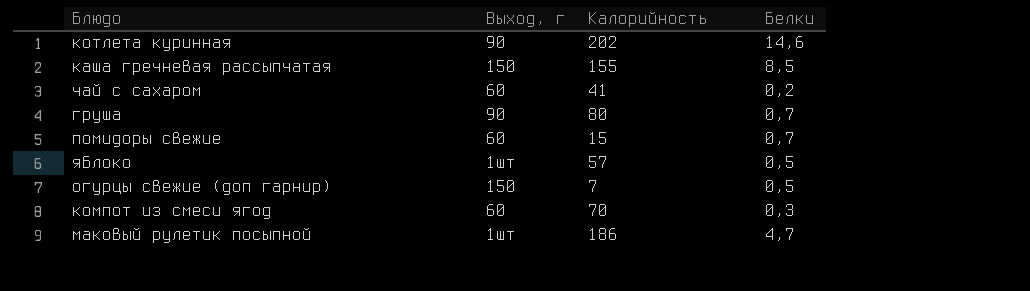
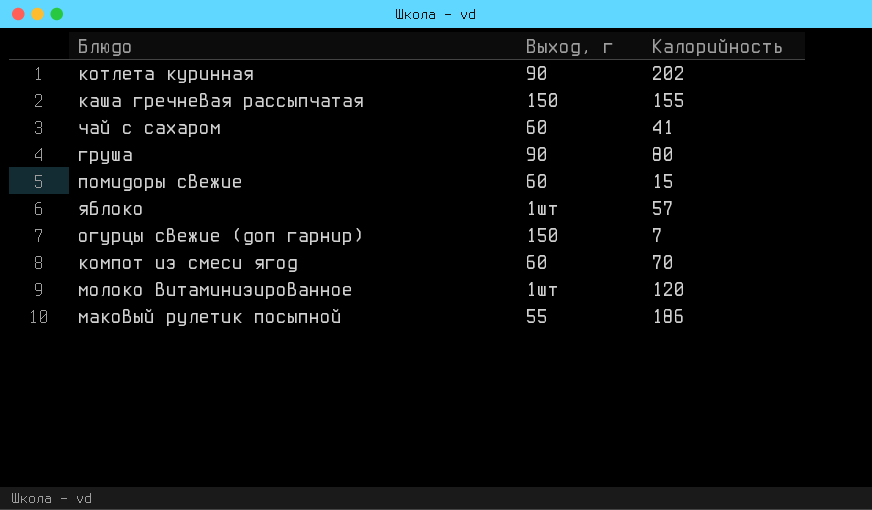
column Белки | position: 4 -> none
row молоко витаминизированное: none -> 1шт | 120
маковый рулетик посыпной | Выход, г: 1шт -> 55

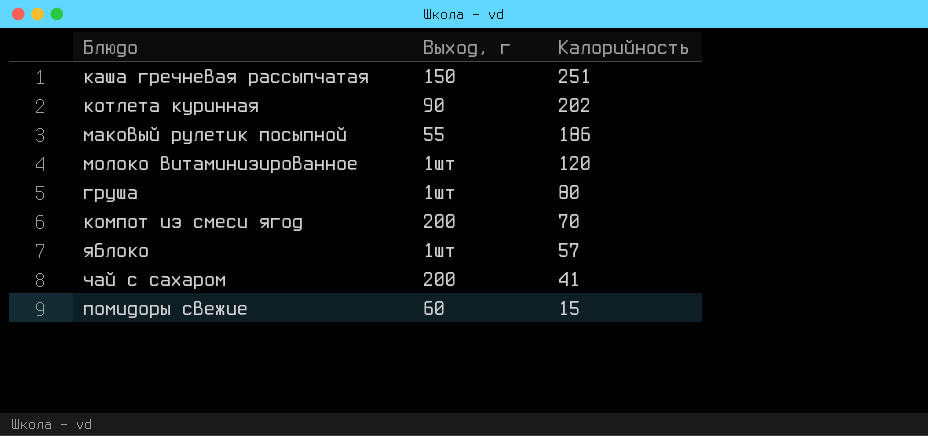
row order: none -> Калорийность descending
row огурцы свежие (доп гарнир): 150 | 7 -> none
каша гречневая рассыпчатая | Калорийность: 155 -> 251
груша | Выход, г: 90 -> 1шт
компот из смеси ягод | Выход, г: 60 -> 200
чай с сахаром | Выход, г: 60 -> 200

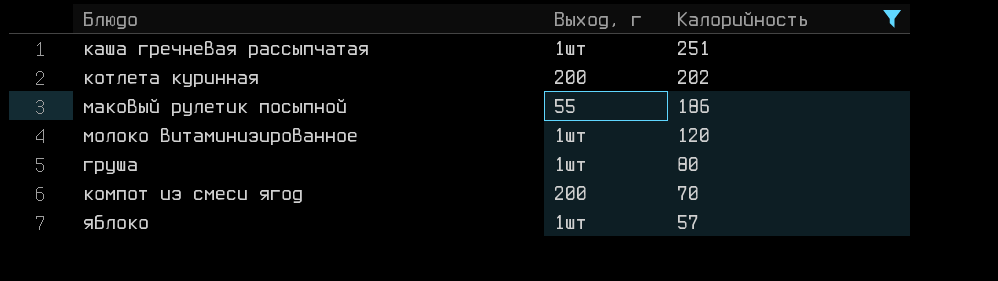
filter: none -> Калорийность >= 57
каша гречневая рассыпчатая | Выход, г: 150 -> 1шт
котлета куринная | Выход, г: 90 -> 200

